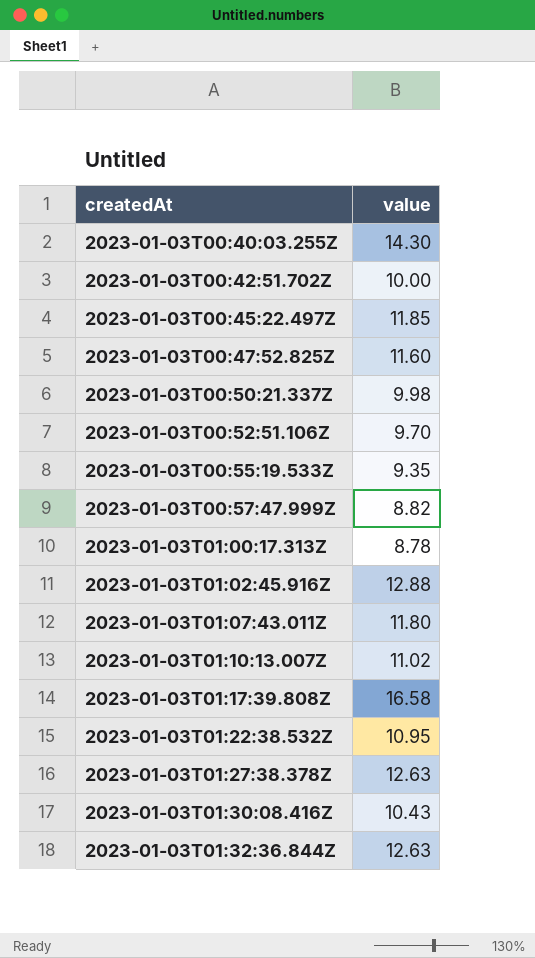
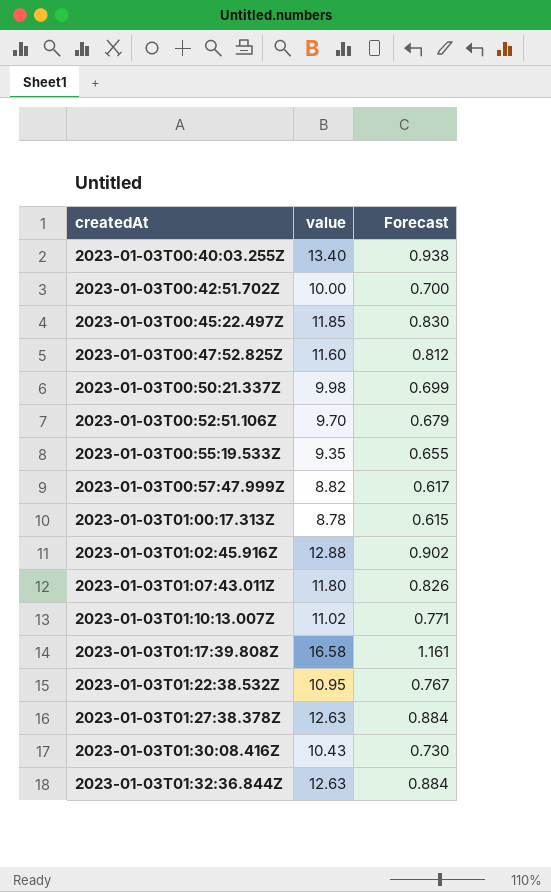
column Forecast | formula: none -> [value] * 0.07
2023-01-03T00:40:03.255Z | value: 14.30 -> 13.40

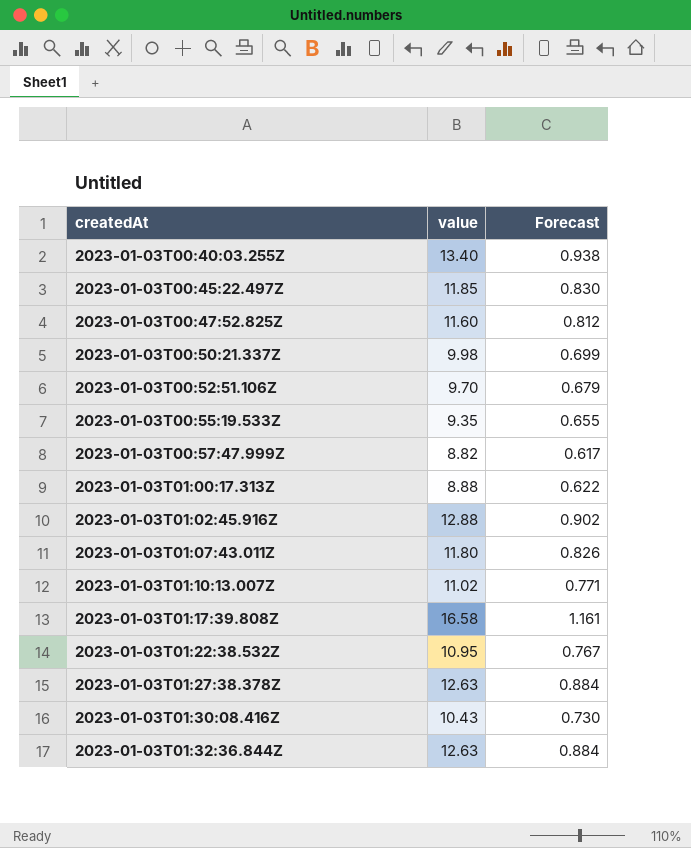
row 2023-01-03T00:42:51.702Z: 10.00 | 0.700 -> none
2023-01-03T01:00:17.313Z | value: 8.78 -> 8.88
2023-01-03T01:00:17.313Z | Forecast: 0.615 -> 0.622

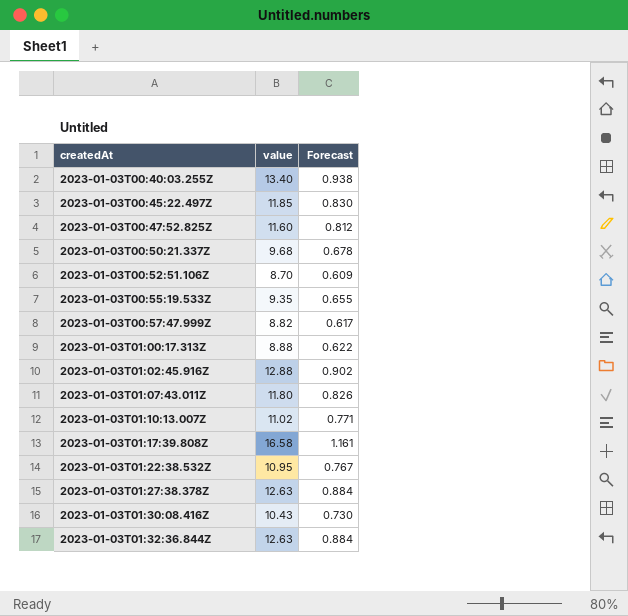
2023-01-03T00:50:21.337Z | value: 9.98 -> 9.68
2023-01-03T00:50:21.337Z | Forecast: 0.699 -> 0.678
2023-01-03T00:52:51.106Z | value: 9.70 -> 8.70
2023-01-03T00:52:51.106Z | Forecast: 0.679 -> 0.609

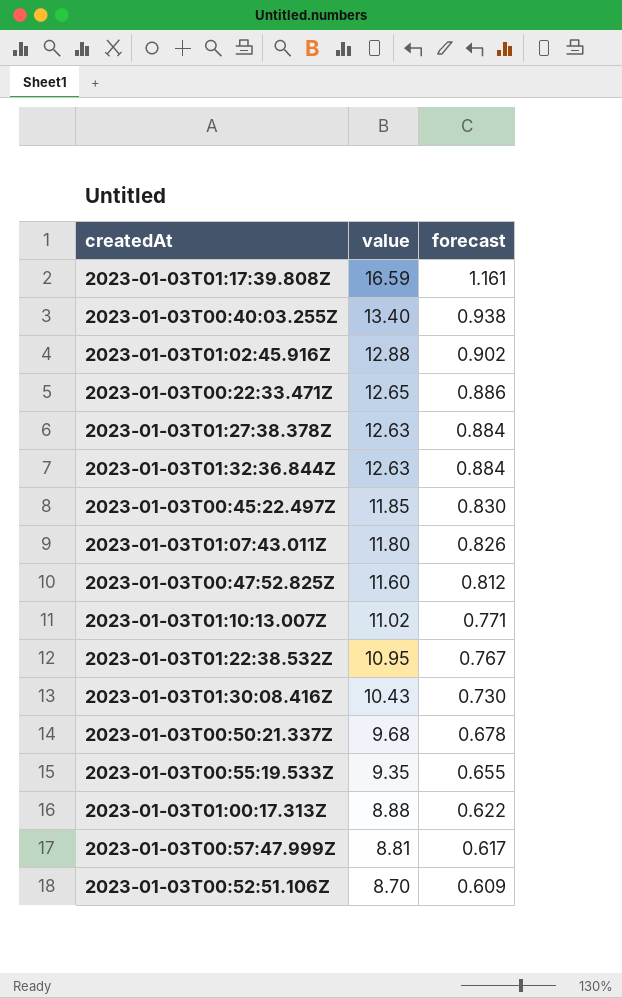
row order: createdAt ascending -> value descending
column name: Forecast -> forecast
2023-01-03T01:17:39.808Z | value: 16.58 -> 16.59
row 2023-01-03T00:22:33.471Z: none -> 12.65 | 0.886
2023-01-03T00:57:47.999Z | value: 8.82 -> 8.81

